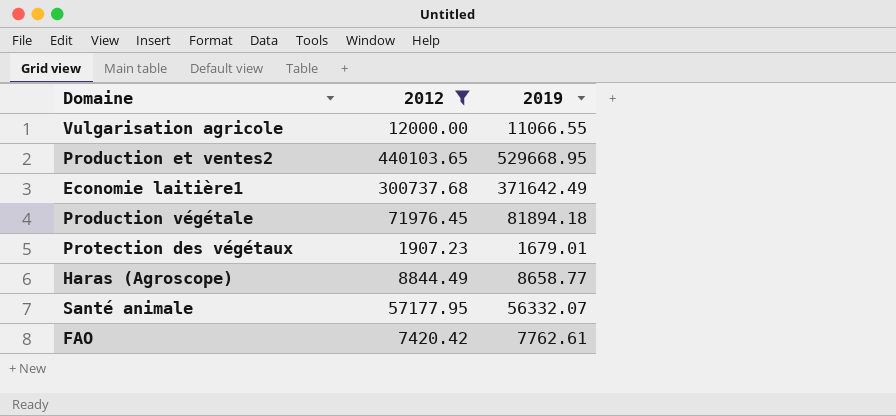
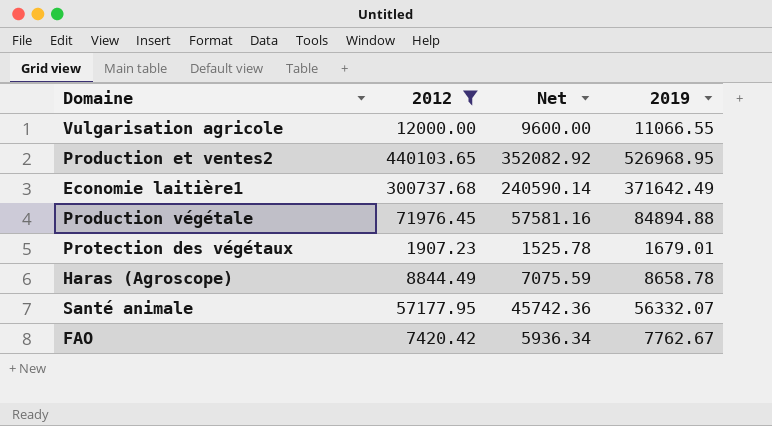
column Net | formula: none -> [2012] * 0.8
Production et ventes2 | 2019: 529668.95 -> 526968.95
Production végétale | 2019: 81894.18 -> 84894.88
Haras (Agroscope) | 2019: 8658.77 -> 8658.78
FAO | 2019: 7762.61 -> 7762.67

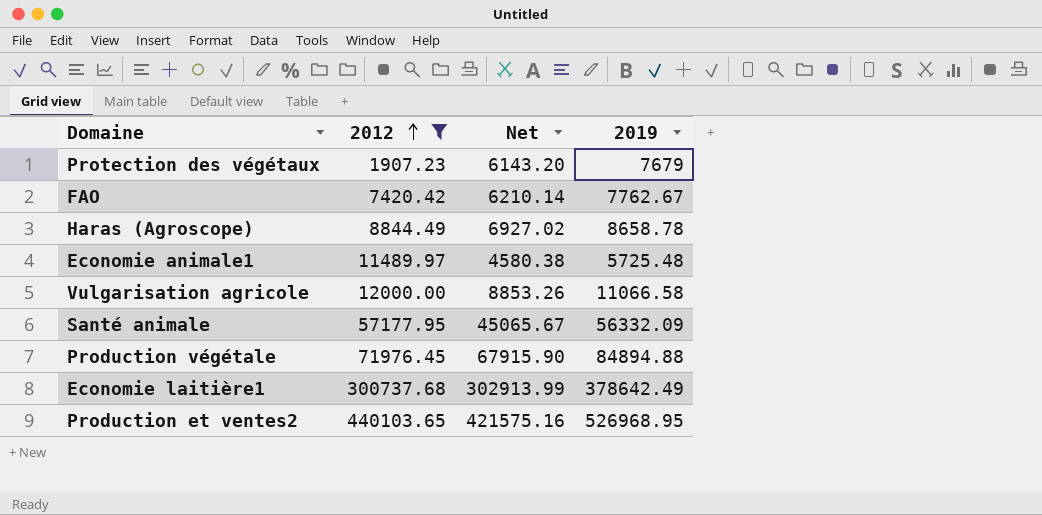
row order: none -> 2012 ascending
column Net | formula: [2012] * 0.8 -> [2019] * 0.8
Protection des végétaux | 2019: 1679.01 -> 7679
row Economie animale1: none -> 11489.97 | 4580.38 | 5725.48
Vulgarisation agricole | 2019: 11066.55 -> 11066.58
Santé animale | 2019: 56332.07 -> 56332.09
Economie laitière1 | 2019: 371642.49 -> 378642.49

